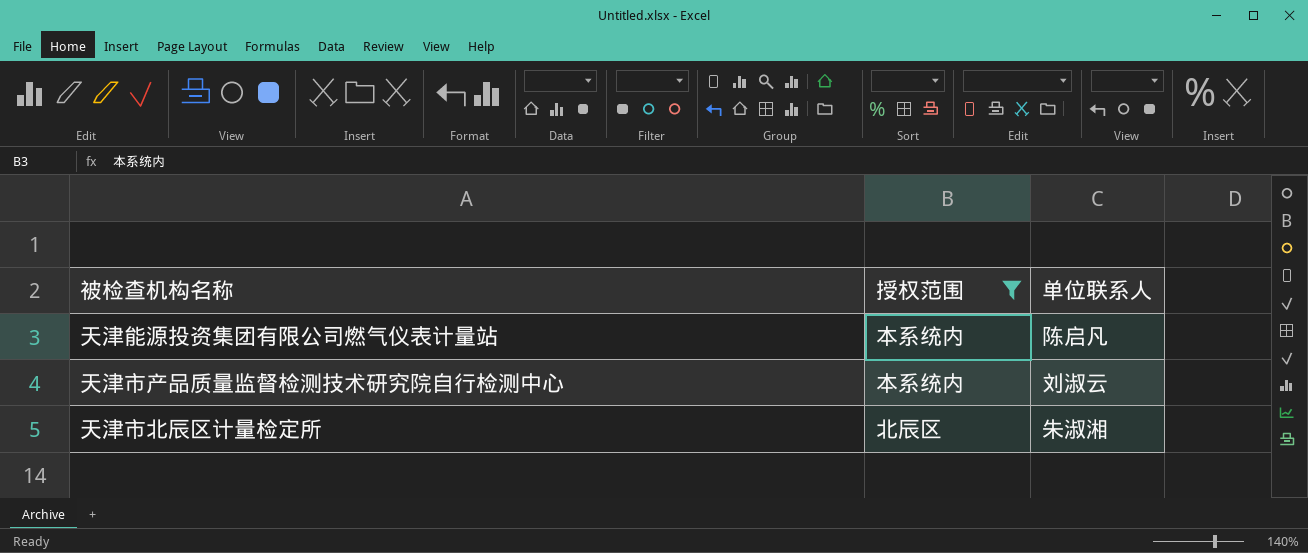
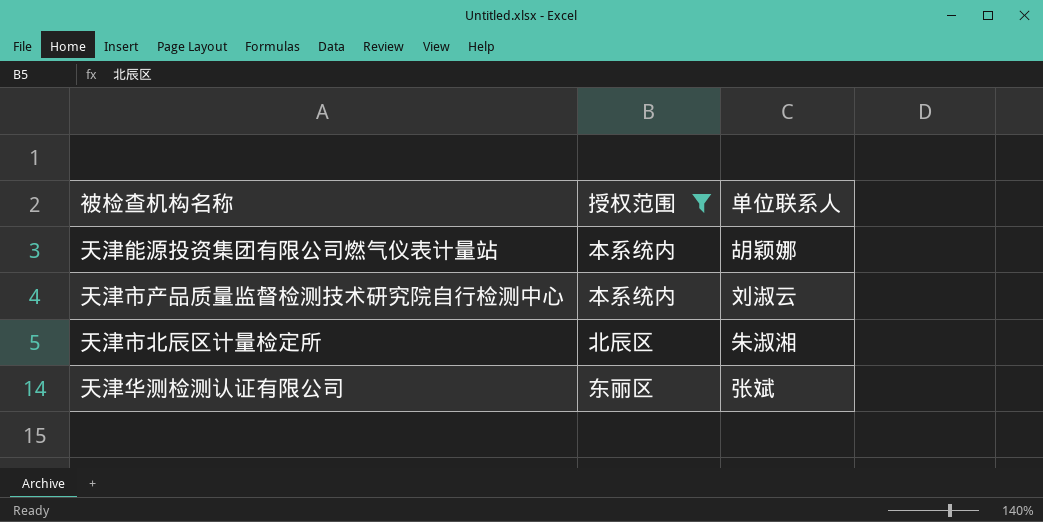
天津能源投资集团有限公司燃气仪表计量站 | 单位联系人: 陈启凡 -> 胡颖娜
row 天津华测检测认证有限公司: none -> 东丽区 | 张斌

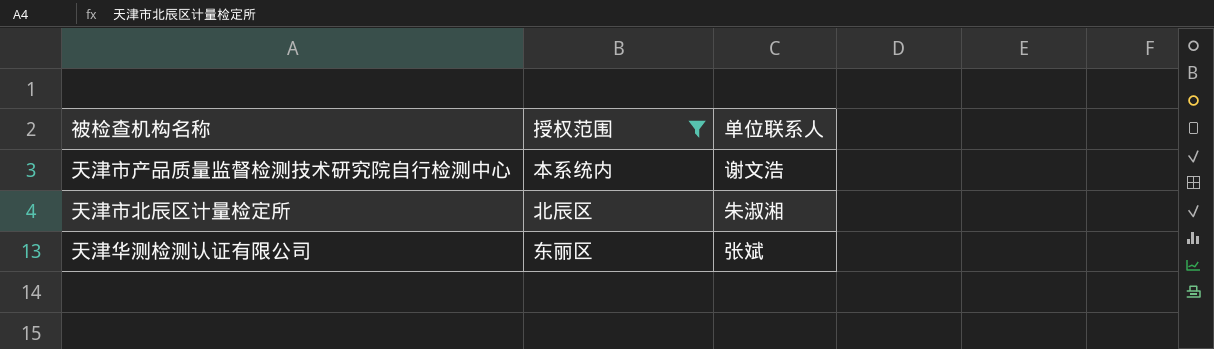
row 天津能源投资集团有限公司燃气仪表计量站: 本系统内 | 胡颖娜 -> none
天津市产品质量监督检测技术研究院自行检测中心 | 单位联系人: 刘淑云 -> 谢文浩

